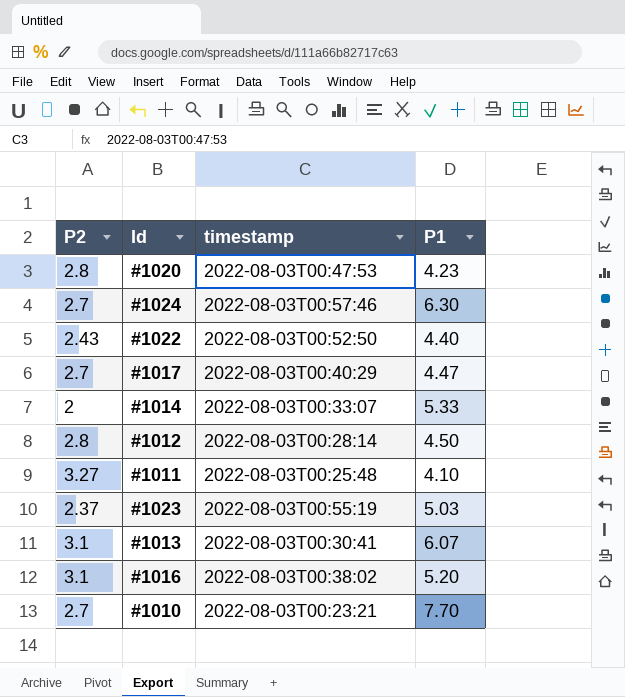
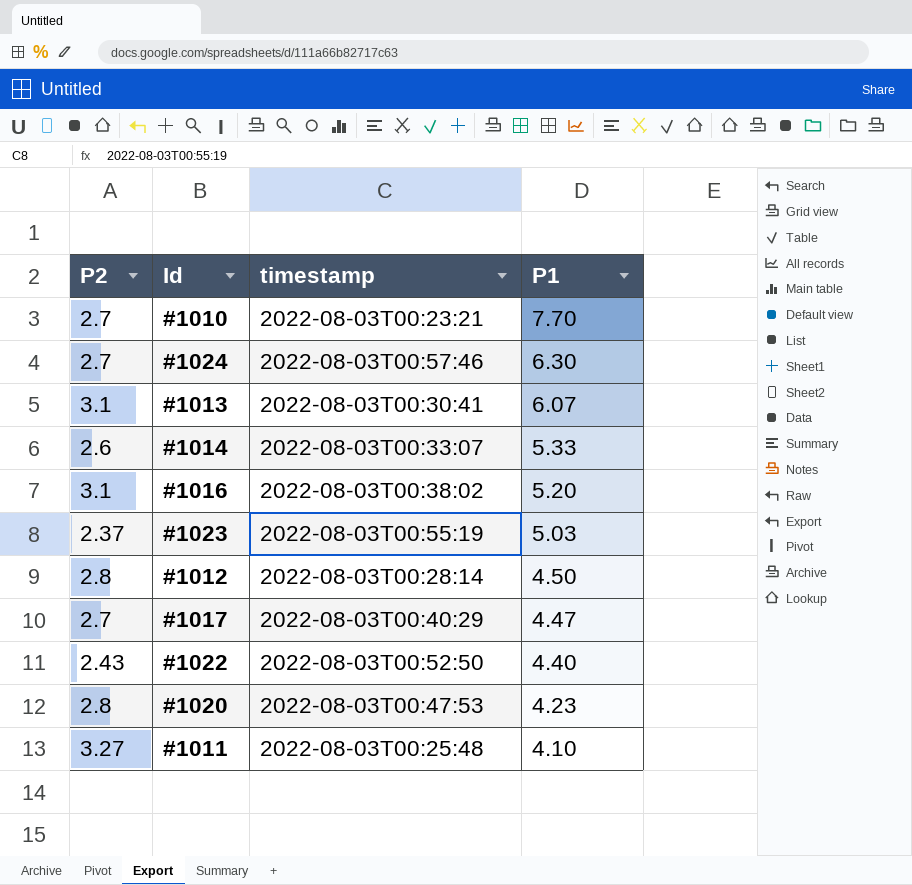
row order: none -> P1 descending
#1014 | P2: 2 -> 2.6

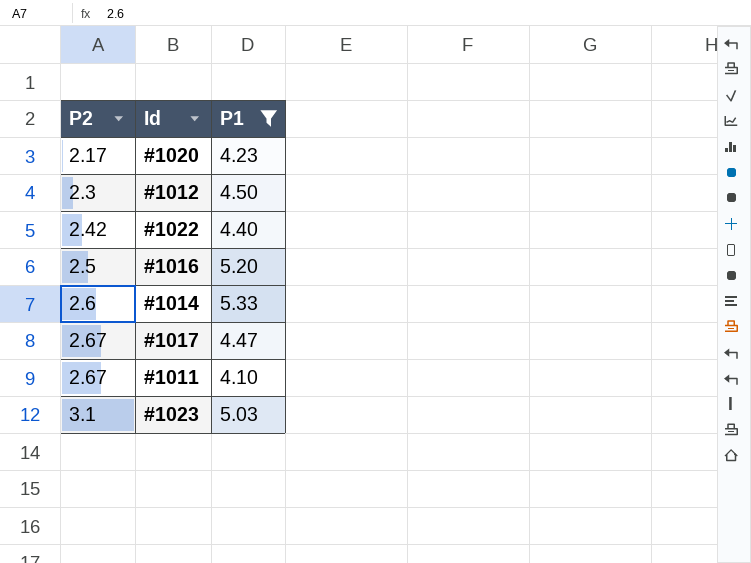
filter: none -> P1 <= 5.33
row order: P1 descending -> P2 ascending
column timestamp | position: 3 -> none
#1020 | P2: 2.8 -> 2.17
#1012 | P2: 2.8 -> 2.3
#1022 | P2: 2.43 -> 2.42
#1016 | P2: 3.1 -> 2.5
#1017 | P2: 2.7 -> 2.67
#1011 | P2: 3.27 -> 2.67
#1023 | P2: 2.37 -> 3.1

